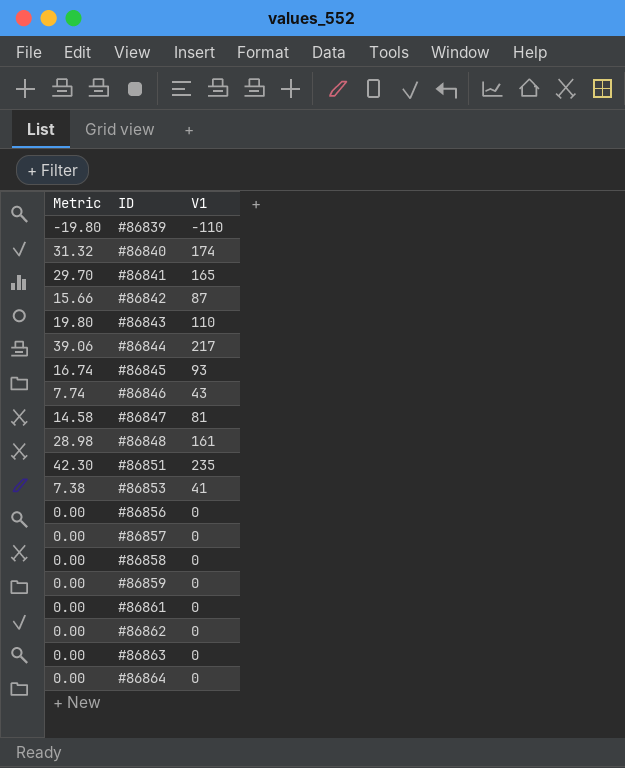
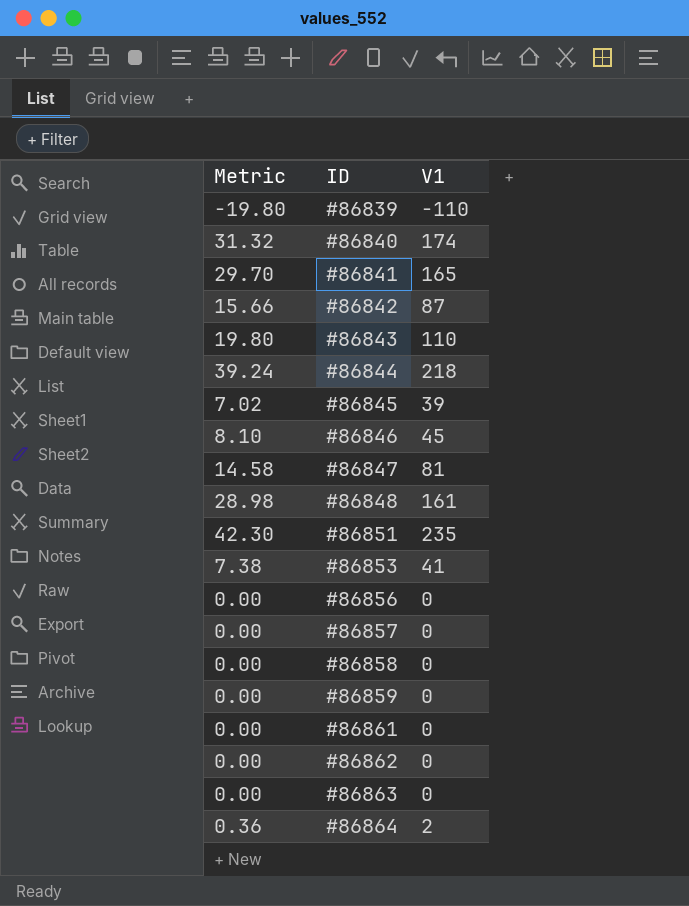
#86844 | Metric: 39.06 -> 39.24
#86844 | V1: 217 -> 218
#86845 | Metric: 16.74 -> 7.02
#86845 | V1: 93 -> 39
#86846 | Metric: 7.74 -> 8.10
#86846 | V1: 43 -> 45
#86864 | Metric: 0.00 -> 0.36
#86864 | V1: 0 -> 2

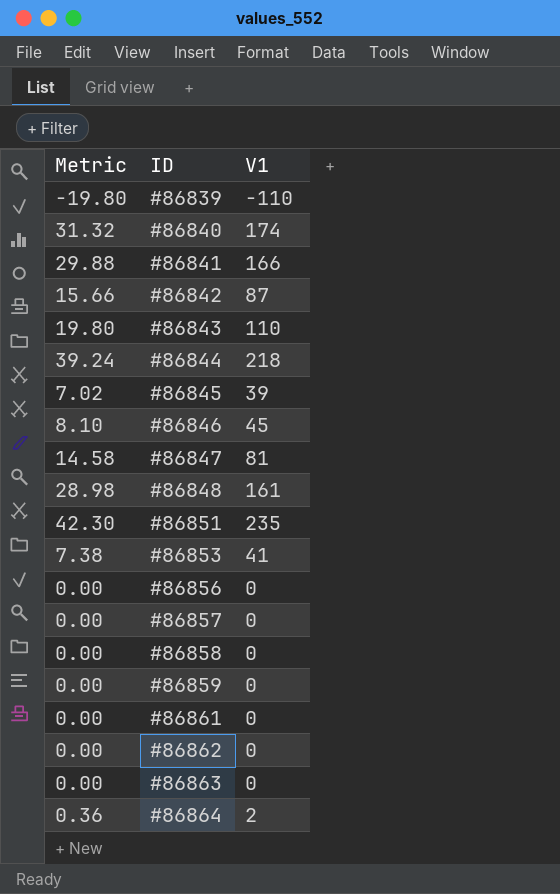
#86841 | Metric: 29.70 -> 29.88
#86841 | V1: 165 -> 166

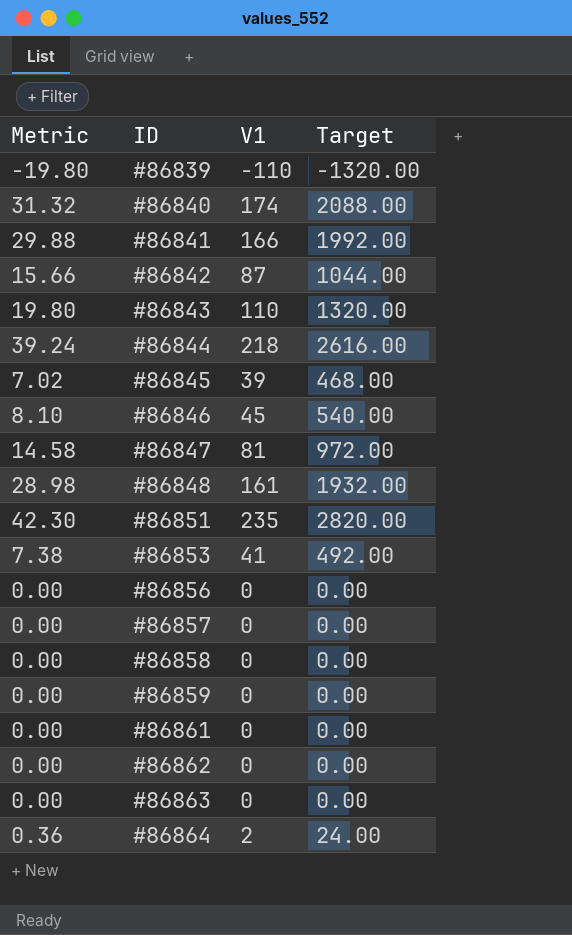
column Target | formula: none -> [V1] * 12

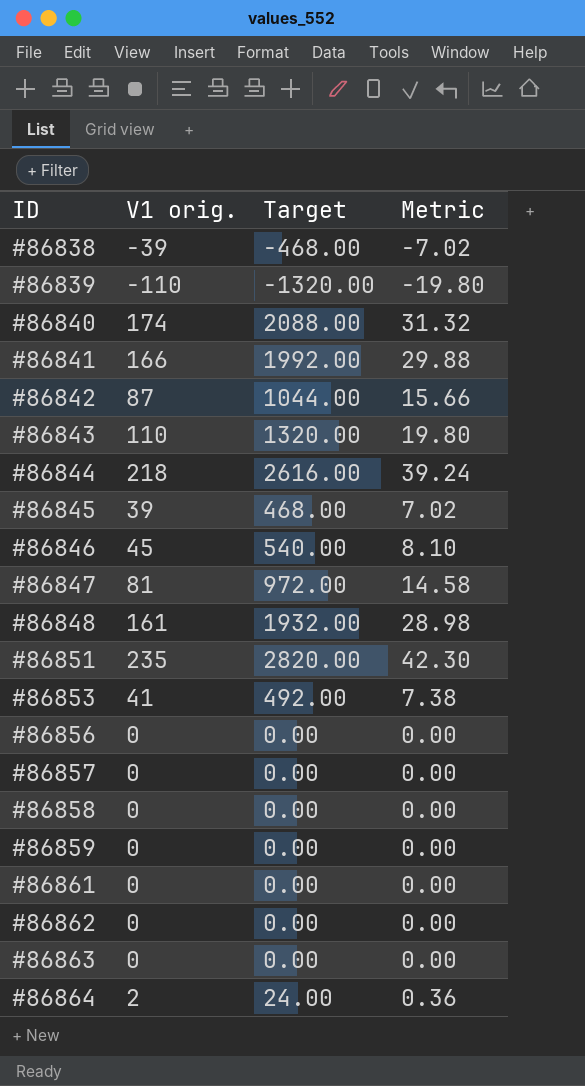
column name: V1 -> V1 orig.
column Metric | position: 1 -> 4
row #86838: none -> -39 | -468.00 | -7.02

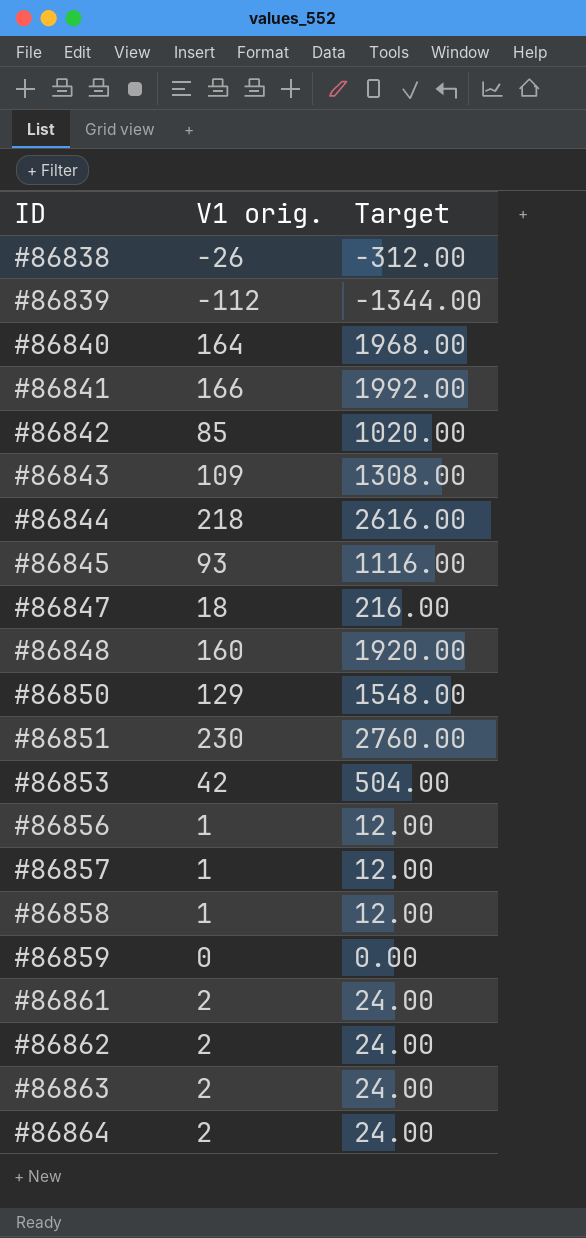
column Metric | formula: [V1 orig.] * 0.18 -> none
row #86846: 45 | 540.00 | 8.10 -> none
#86838 | V1 orig.: -39 -> -26
#86838 | Target: -468.00 -> -312.00
#86839 | V1 orig.: -110 -> -112
#86839 | Target: -1320.00 -> -1344.00
#86840 | V1 orig.: 174 -> 164
#86840 | Target: 2088.00 -> 1968.00
#86842 | V1 orig.: 87 -> 85
#86842 | Target: 1044.00 -> 1020.00
#86843 | V1 orig.: 110 -> 109
#86843 | Target: 1320.00 -> 1308.00
#86845 | V1 orig.: 39 -> 93
#86845 | Target: 468.00 -> 1116.00
#86847 | V1 orig.: 81 -> 18
#86847 | Target: 972.00 -> 216.00
#86848 | V1 orig.: 161 -> 160
#86848 | Target: 1932.00 -> 1920.00
row #86850: none -> 129 | 1548.00
#86851 | V1 orig.: 235 -> 230
#86851 | Target: 2820.00 -> 2760.00
#86853 | V1 orig.: 41 -> 42
#86853 | Target: 492.00 -> 504.00
#86856 | V1 orig.: 0 -> 1
#86856 | Target: 0.00 -> 12.00
#86857 | V1 orig.: 0 -> 1
#86857 | Target: 0.00 -> 12.00
#86858 | V1 orig.: 0 -> 1
#86858 | Target: 0.00 -> 12.00
#86861 | V1 orig.: 0 -> 2
#86861 | Target: 0.00 -> 24.00
#86862 | V1 orig.: 0 -> 2
#86862 | Target: 0.00 -> 24.00
#86863 | V1 orig.: 0 -> 2
#86863 | Target: 0.00 -> 24.00

